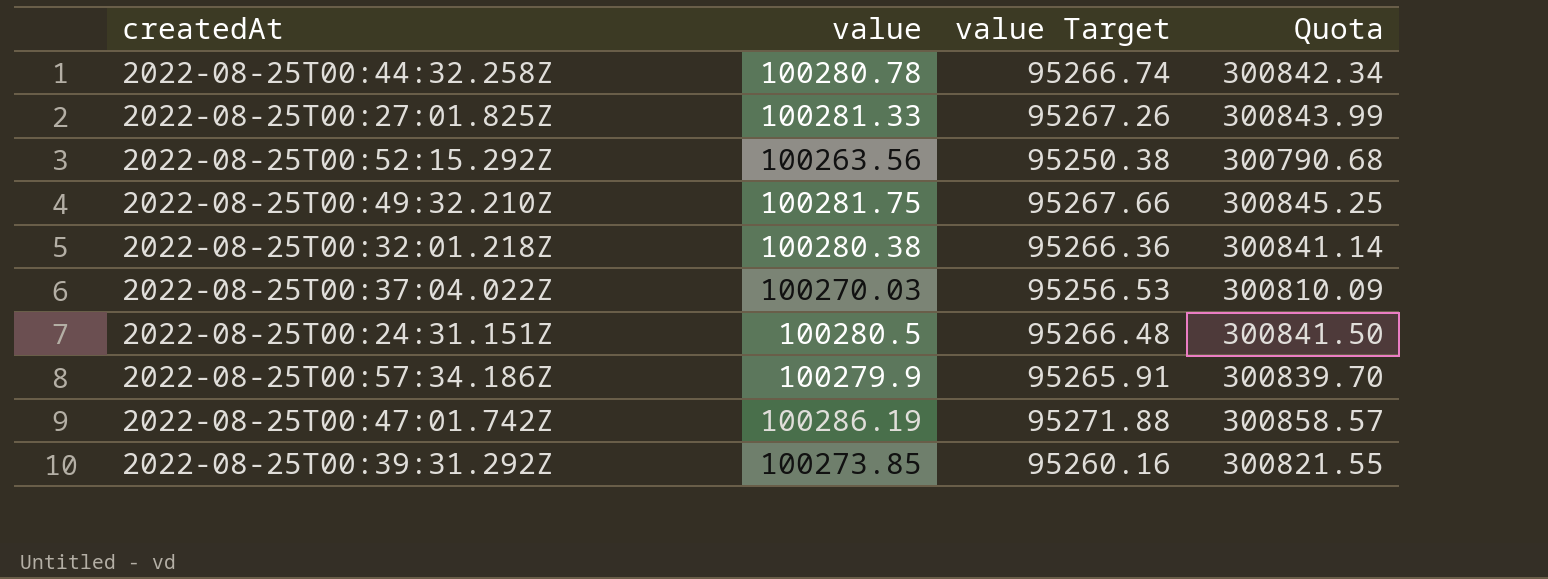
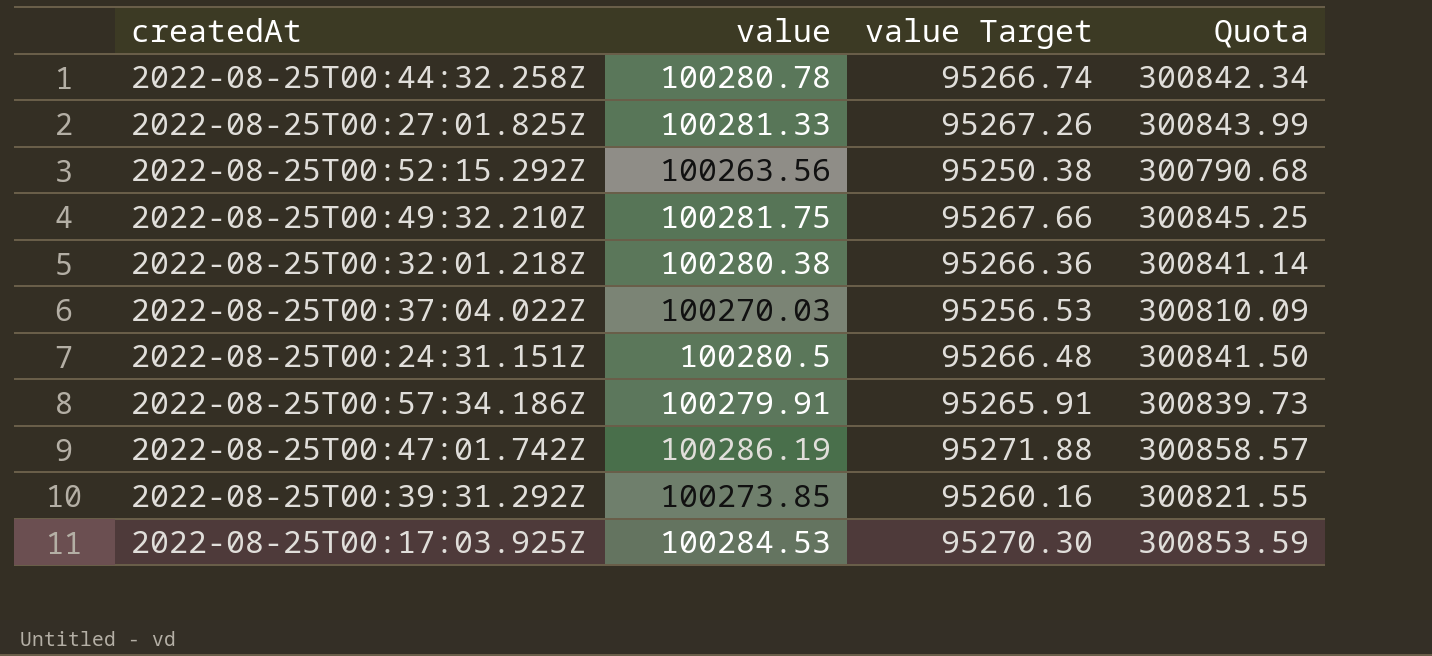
2022-08-25T00:57:34.186Z | value: 100279.9 -> 100279.91
2022-08-25T00:57:34.186Z | Quota: 300839.70 -> 300839.73
row 2022-08-25T00:17:03.925Z: none -> 100284.53 | 95270.30 | 300853.59

